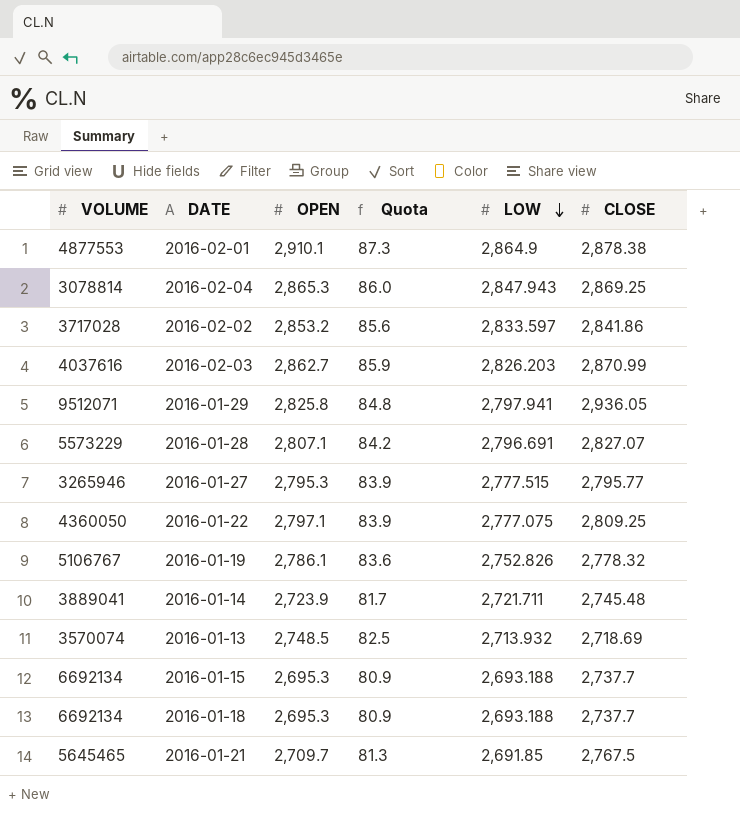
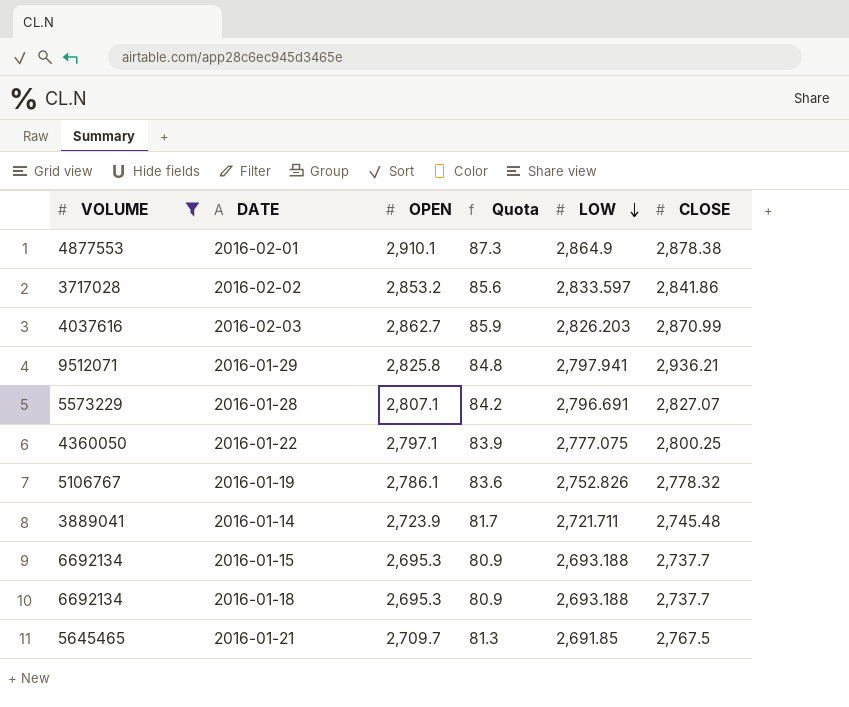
filter: none -> VOLUME >= 3717028
2016-01-29 | CLOSE: 2,936.05 -> 2,936.21
2016-01-22 | CLOSE: 2,809.25 -> 2,800.25

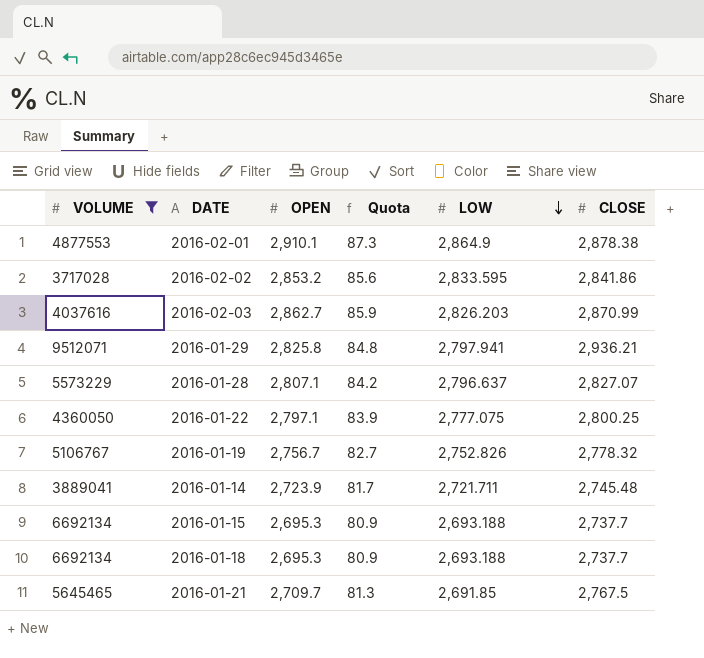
2016-02-02 | LOW: 2,833.597 -> 2,833.595
2016-01-28 | LOW: 2,796.691 -> 2,796.637
2016-01-19 | OPEN: 2,786.1 -> 2,756.7
2016-01-19 | Quota: 83.6 -> 82.7

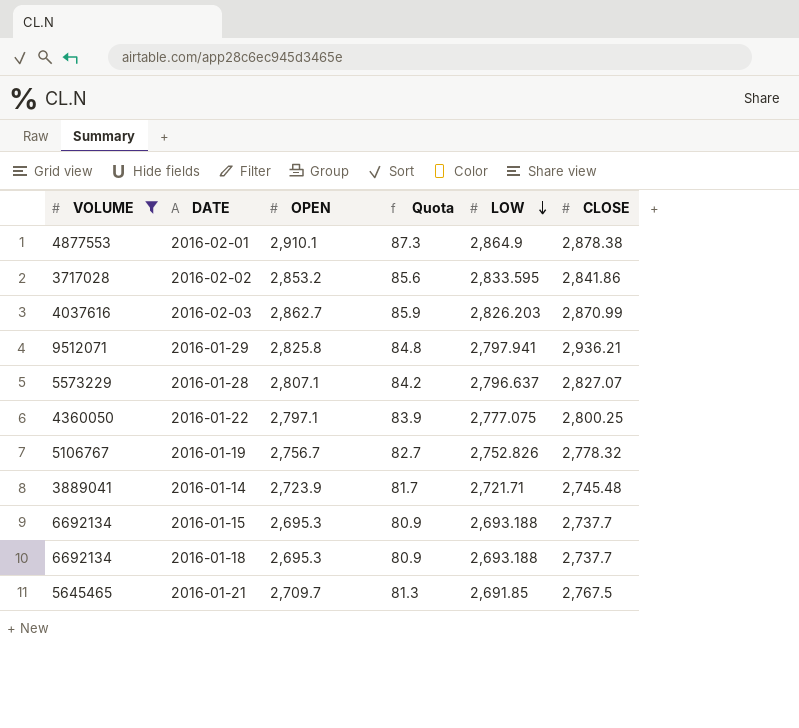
2016-01-14 | LOW: 2,721.711 -> 2,721.71

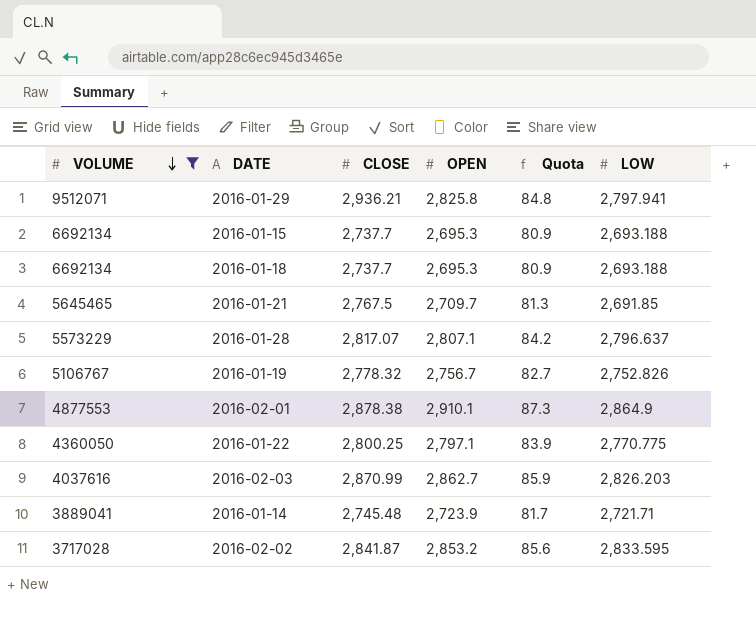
row order: LOW descending -> VOLUME descending
column CLOSE | position: 6 -> 3
2016-01-28 | CLOSE: 2,827.07 -> 2,817.07
2016-01-22 | LOW: 2,777.075 -> 2,770.775
2016-02-02 | CLOSE: 2,841.86 -> 2,841.87

